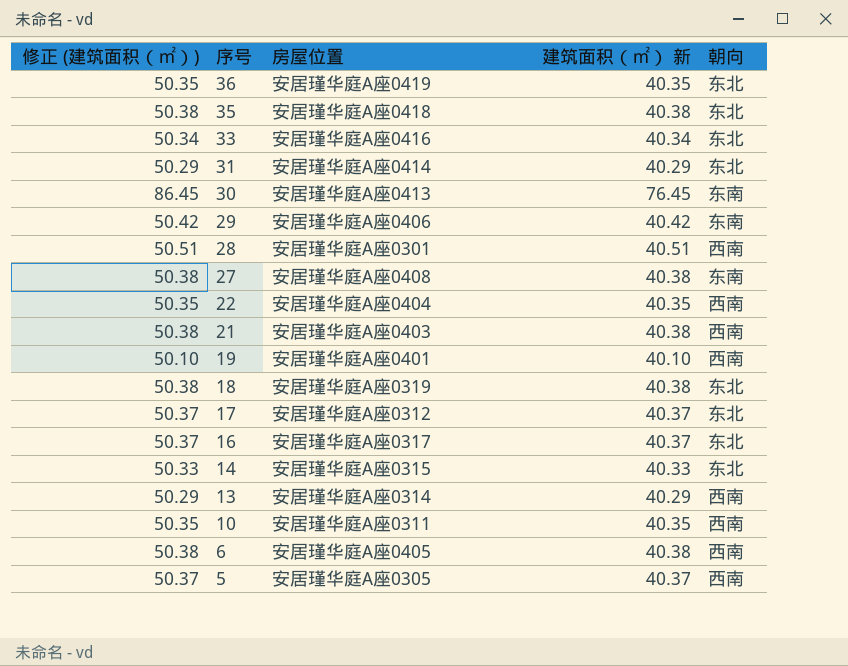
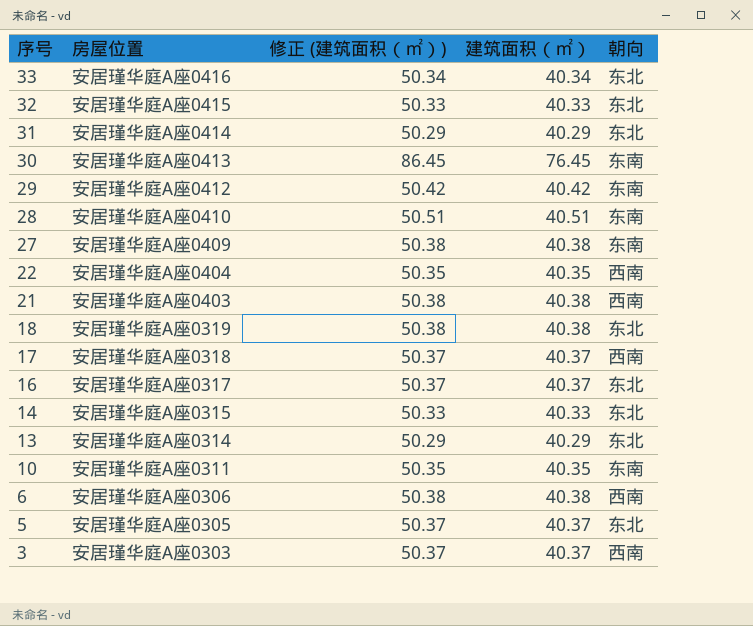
column 修正 (建筑面积（㎡）) | position: 1 -> 3
column name: 建筑面积（㎡） 新 -> 建筑面积（㎡）
row 36: 50.35 | 安居瑾华庭A座0419 | 40.35 | 东北 -> none
row 35: 50.38 | 安居瑾华庭A座0418 | 40.38 | 东北 -> none
row 19: 50.10 | 安居瑾华庭A座0401 | 40.10 | 西南 -> none
row 32: none -> 安居瑾华庭A座0415 | 50.33 | 40.33 | 东北
29 | 房屋位置: 安居瑾华庭A座0406 -> 安居瑾华庭A座0412
28 | 房屋位置: 安居瑾华庭A座0301 -> 安居瑾华庭A座0410
28 | 朝向: 西南 -> 东南
27 | 房屋位置: 安居瑾华庭A座0408 -> 安居瑾华庭A座0409
17 | 房屋位置: 安居瑾华庭A座0312 -> 安居瑾华庭A座0318
17 | 朝向: 东北 -> 西南
13 | 朝向: 西南 -> 东北
10 | 朝向: 西南 -> 东南
6 | 房屋位置: 安居瑾华庭A座0405 -> 安居瑾华庭A座0306
5 | 朝向: 西南 -> 东北
row 3: none -> 安居瑾华庭A座0303 | 50.37 | 40.37 | 西南

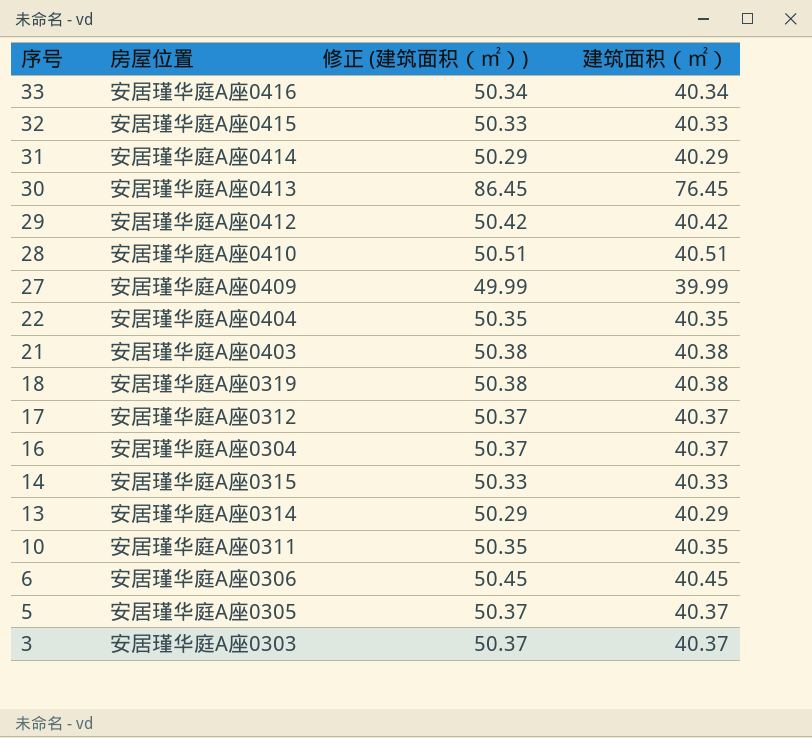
column 朝向 | position: 5 -> none
27 | 修正 (建筑面积（㎡）): 50.38 -> 49.99
27 | 建筑面积（㎡）: 40.38 -> 39.99
17 | 房屋位置: 安居瑾华庭A座0318 -> 安居瑾华庭A座0312
16 | 房屋位置: 安居瑾华庭A座0317 -> 安居瑾华庭A座0304
6 | 修正 (建筑面积（㎡）): 50.38 -> 50.45
6 | 建筑面积（㎡）: 40.38 -> 40.45

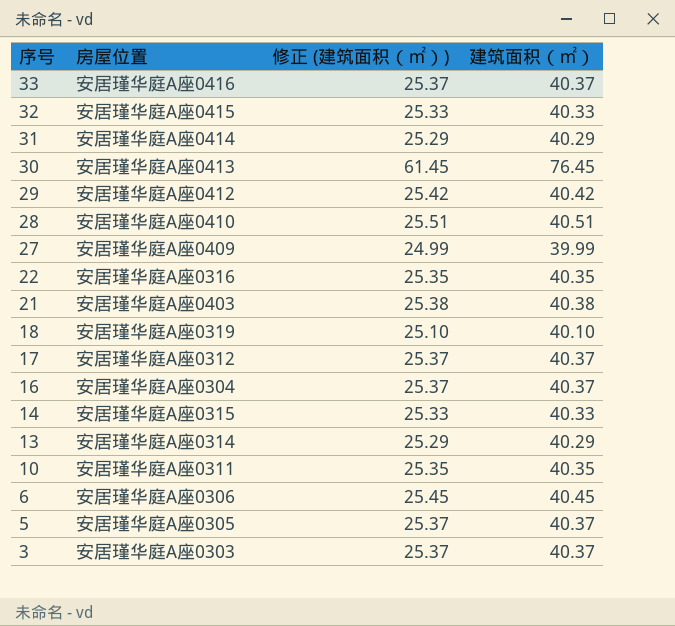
column 修正 (建筑面积（㎡）) | formula: [建筑面积（㎡）] + 10 -> [建筑面积（㎡）] - 15
33 | 建筑面积（㎡）: 40.34 -> 40.37
22 | 房屋位置: 安居瑾华庭A座0404 -> 安居瑾华庭A座0316
18 | 建筑面积（㎡）: 40.38 -> 40.10

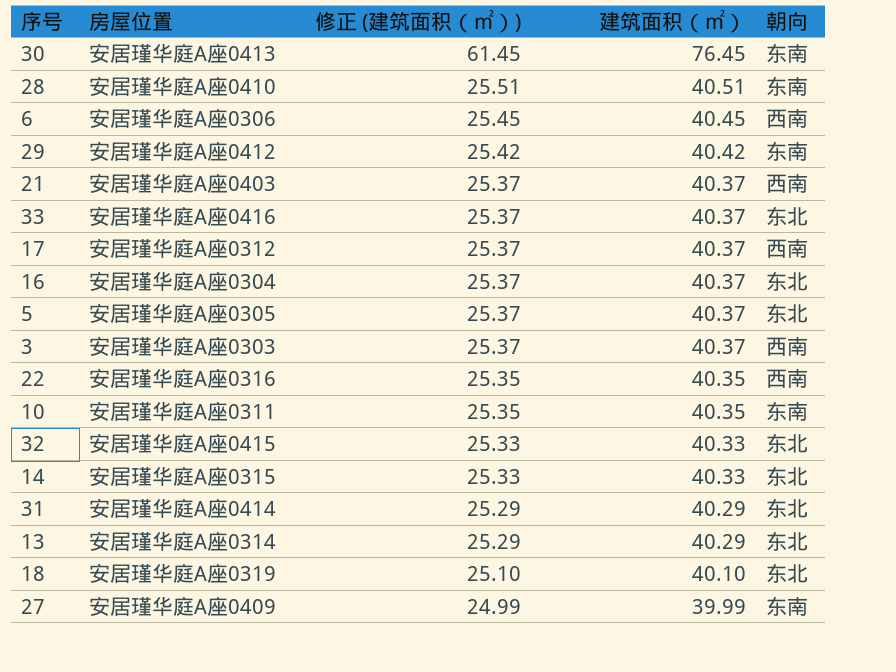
row order: 序号 descending -> 修正 (建筑面积（㎡）) descending
column 朝向 | position: none -> 5
21 | 修正 (建筑面积（㎡）): 25.38 -> 25.37
21 | 建筑面积（㎡）: 40.38 -> 40.37

